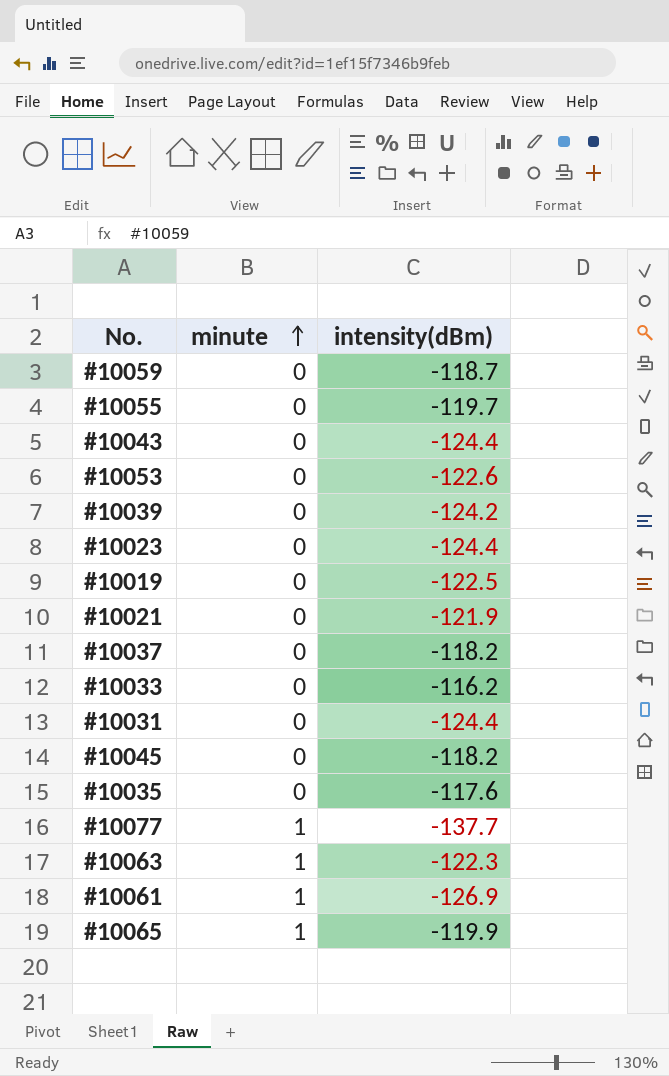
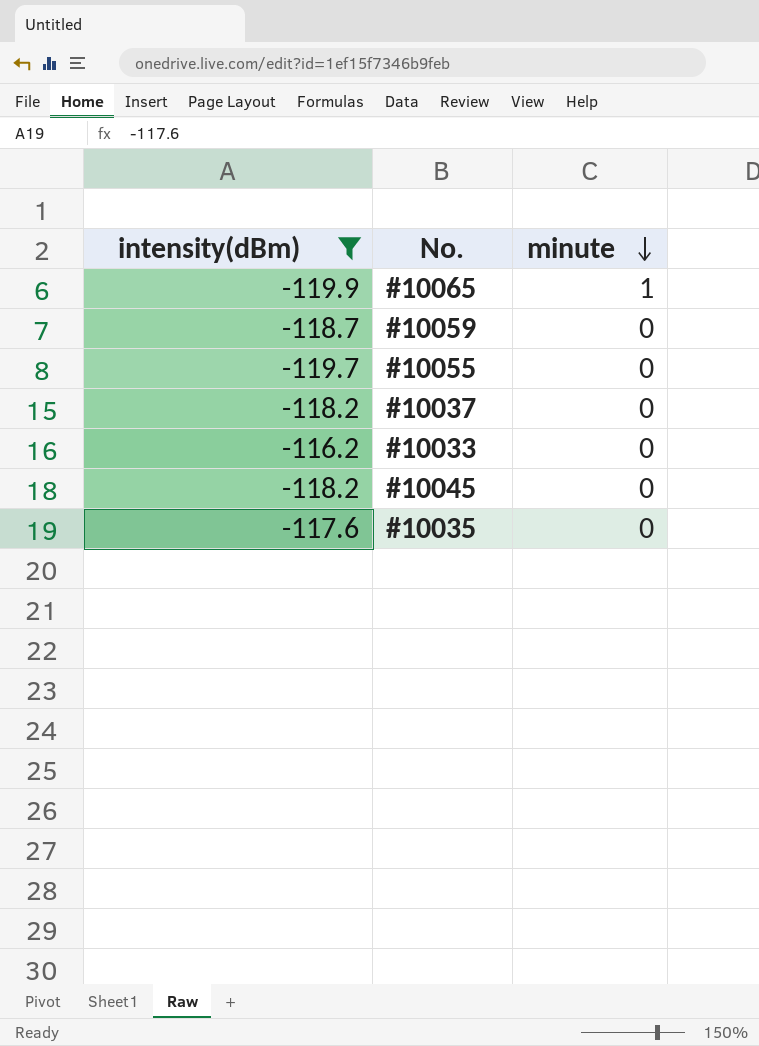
filter: none -> intensity(dBm) >= -119.9
row order: minute ascending -> minute descending
column intensity(dBm) | position: 3 -> 1

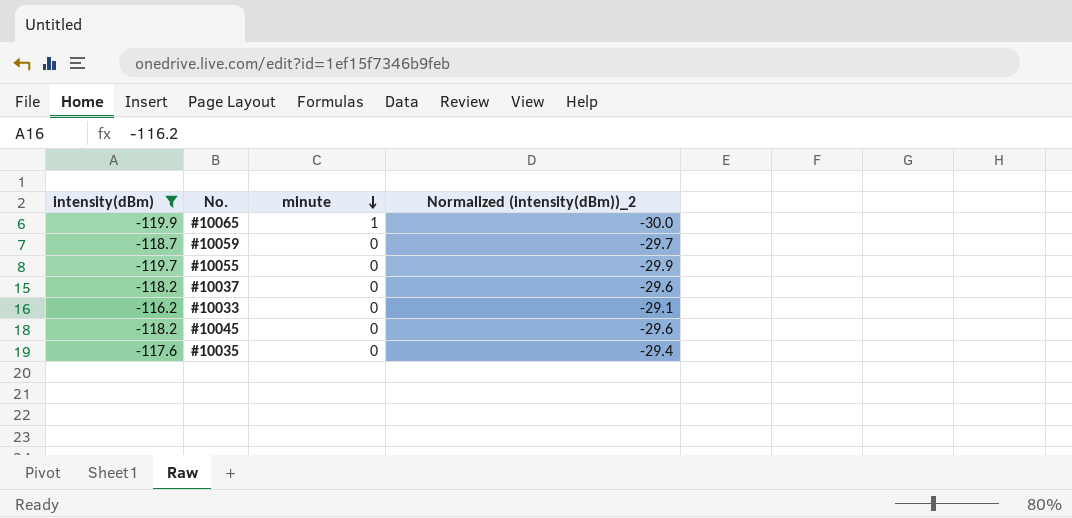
column Normalized (intensity(dBm))_2 | formula: none -> [intensity(dBm)] * 0.25

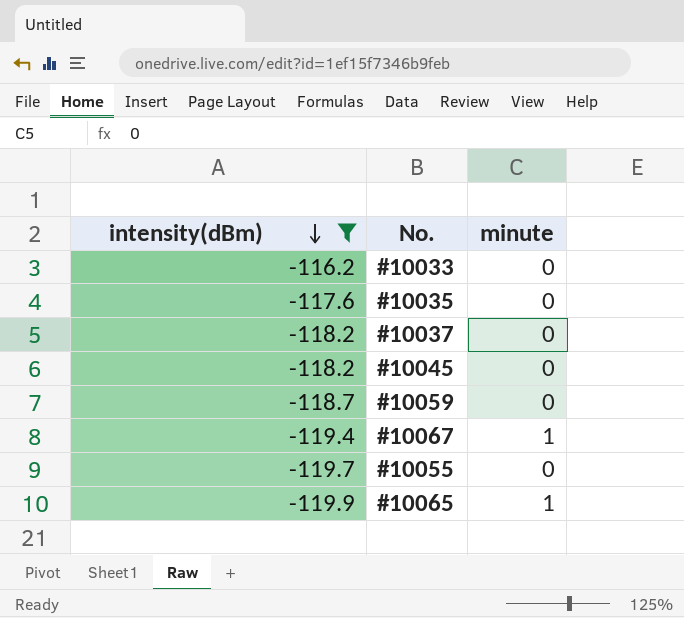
row order: minute descending -> intensity(dBm) descending
column Normalized (intensity(dBm))_2 | formula: [intensity(dBm)] * 0.25 -> none
row #10067: none -> -119.4 | 1

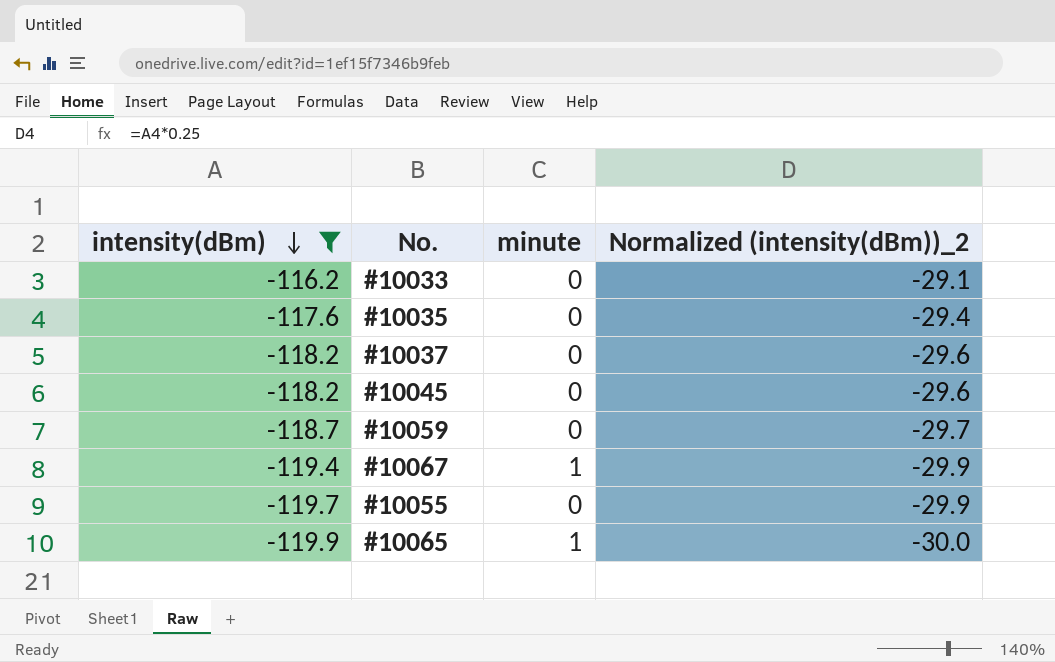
column Normalized (intensity(dBm))_2 | formula: none -> [intensity(dBm)] * 0.25

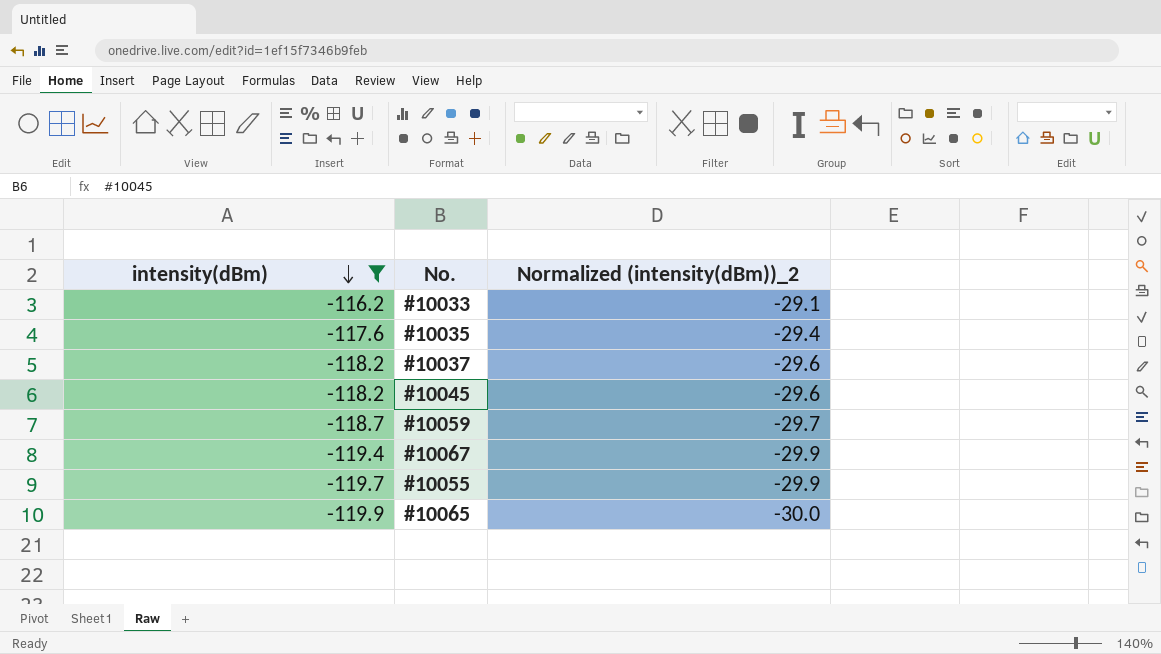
column minute | position: 3 -> none

